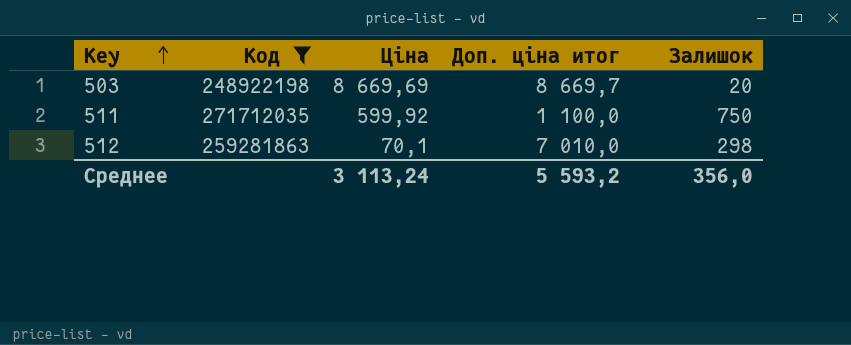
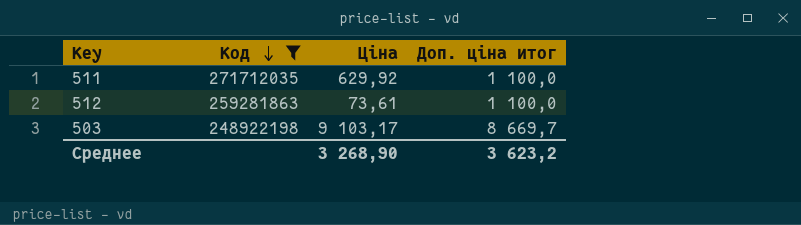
row order: Key ascending -> Код descending
column Залишок | position: 5 -> none
511 | Ціна: 599,92 -> 629,92
512 | Ціна: 70,1 -> 73,61
512 | Доп. ціна итог: 7 010,0 -> 1 100,0
503 | Ціна: 8 669,69 -> 9 103,17
Среднее | Ціна: 3 113,24 -> 3 268,90
Среднее | Доп. ціна итог: 5 593,2 -> 3 623,2

